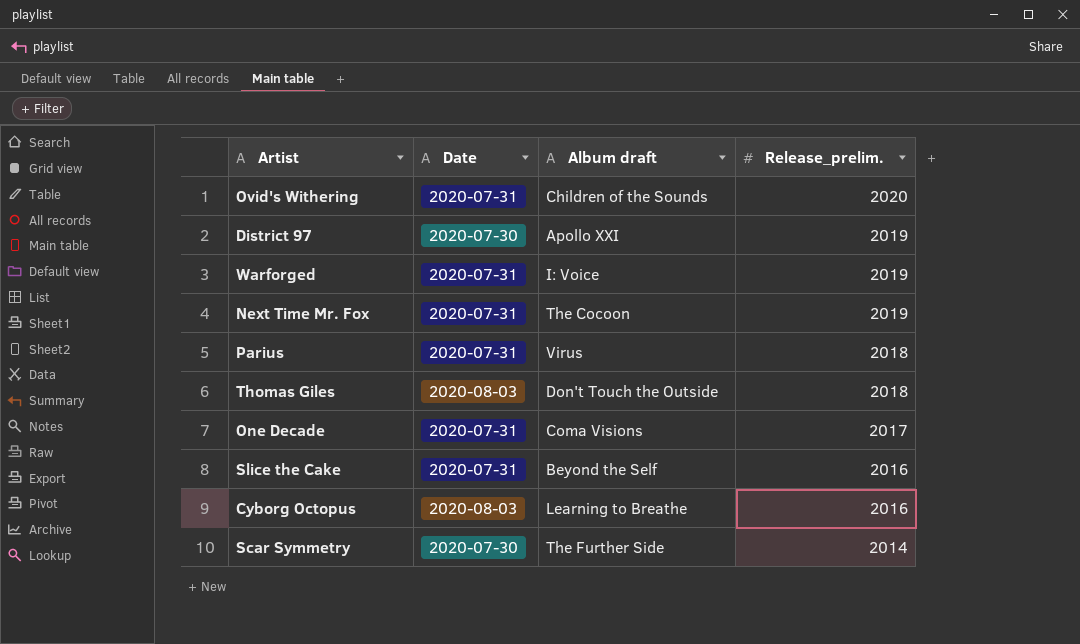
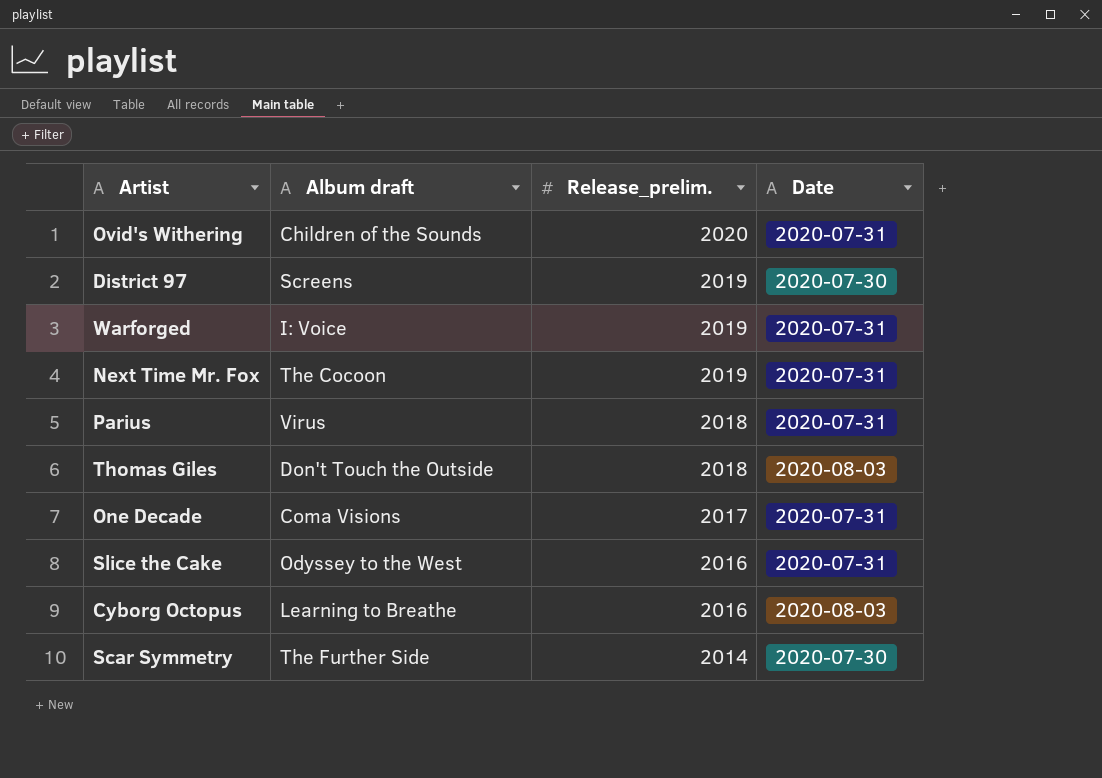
column Date | position: 2 -> 4
District 97 | Album draft: Apollo XXI -> Screens
Slice the Cake | Album draft: Beyond the Self -> Odyssey to the West

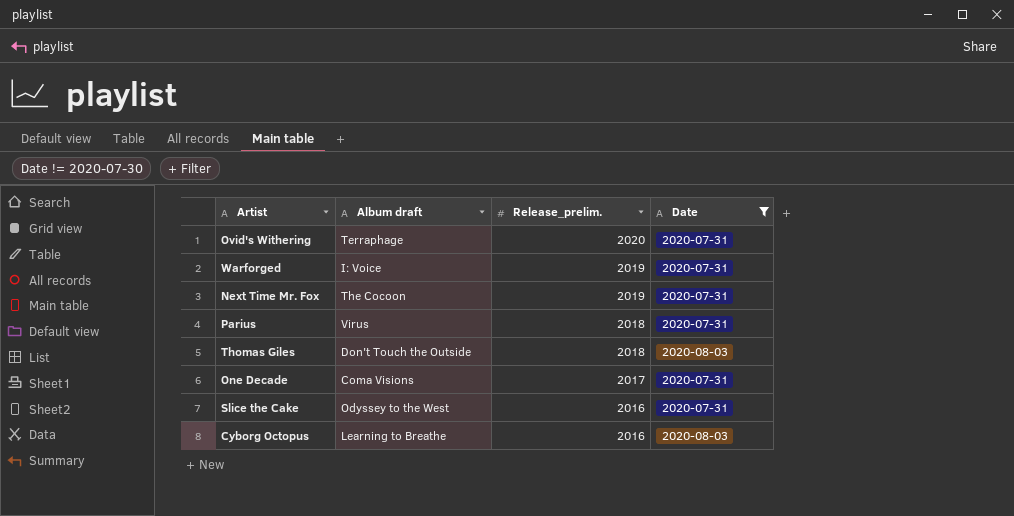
filter: none -> Date != 2020-07-30
Ovid's Withering | Album draft: Children of the Sounds -> Terraphage

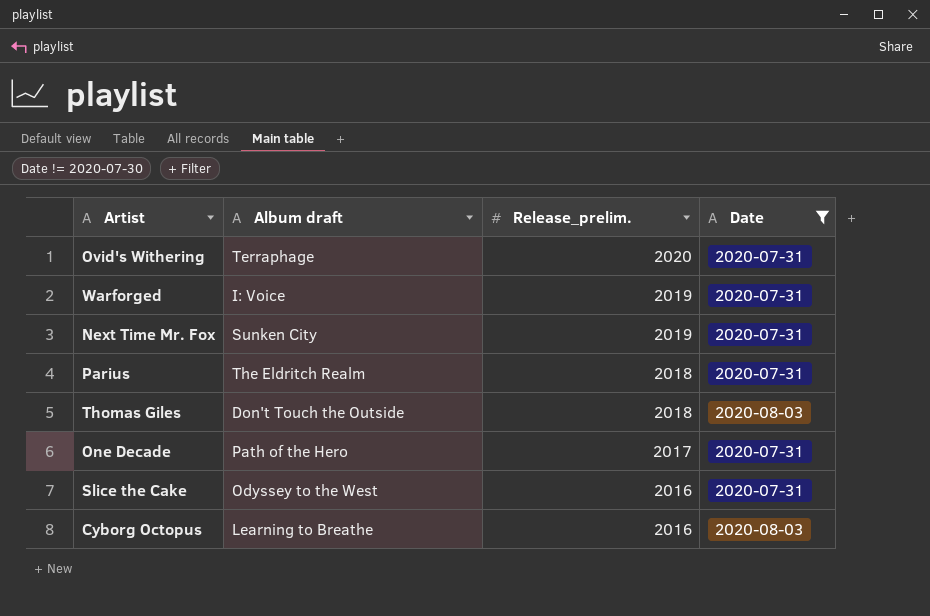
Next Time Mr. Fox | Album draft: The Cocoon -> Sunken City
Parius | Album draft: Virus -> The Eldritch Realm
One Decade | Album draft: Coma Visions -> Path of the Hero

